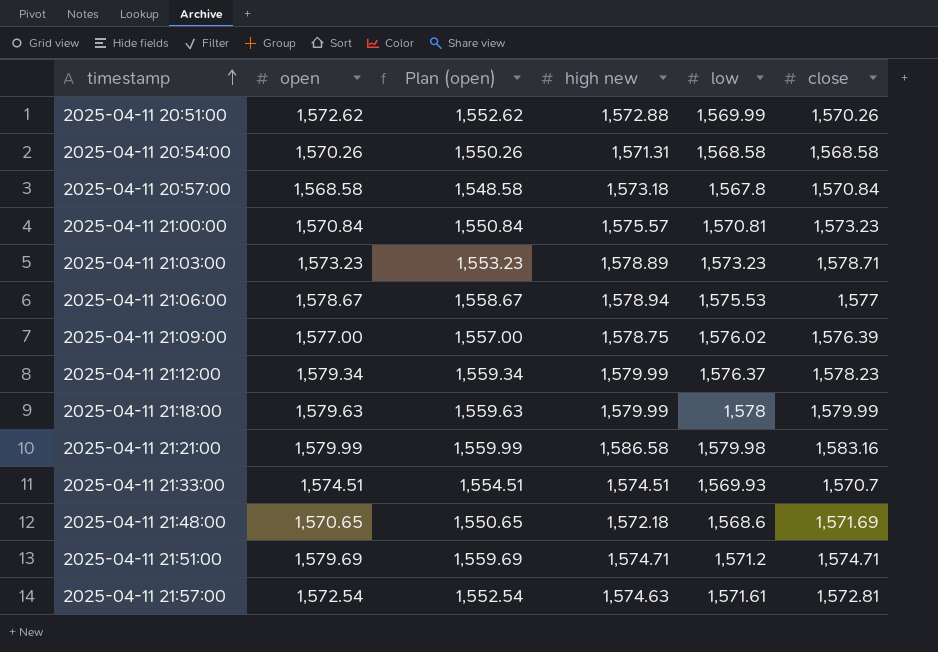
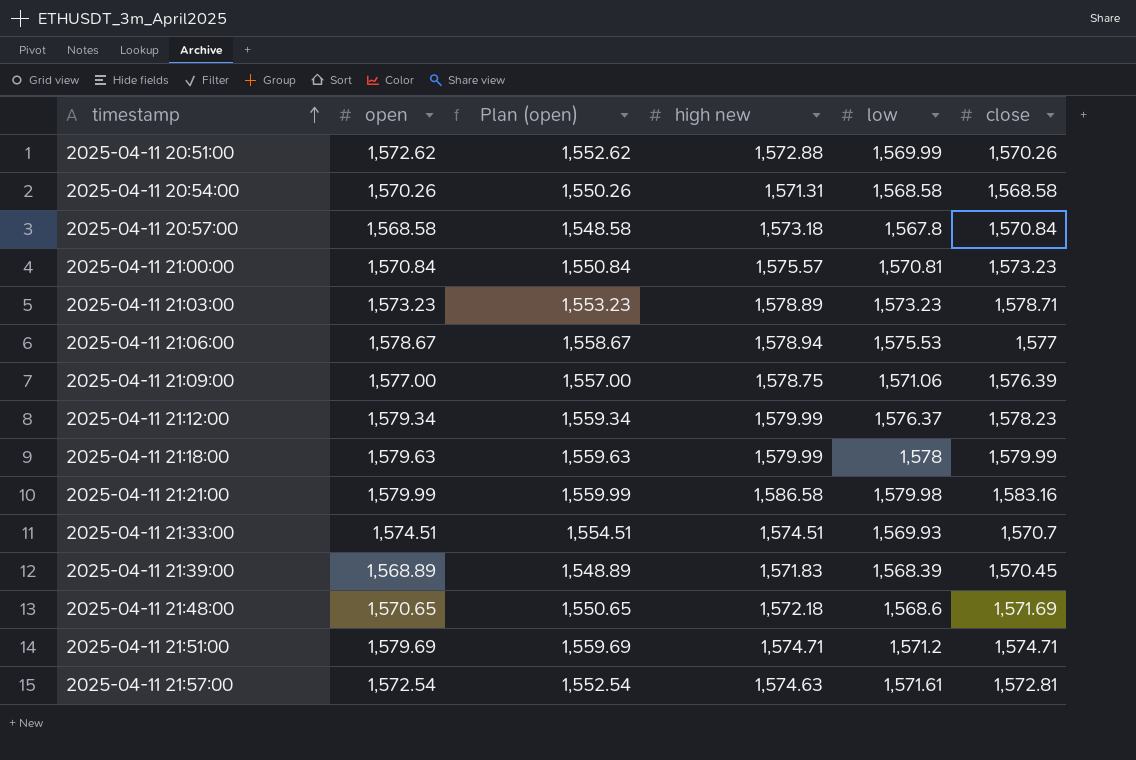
2025-04-11 21:09:00 | low: 1,576.02 -> 1,571.06
row 2025-04-11 21:39:00: none -> 1,568.89 | 1,548.89 | 1,571.83 | 1,568.39 | 1,570.45

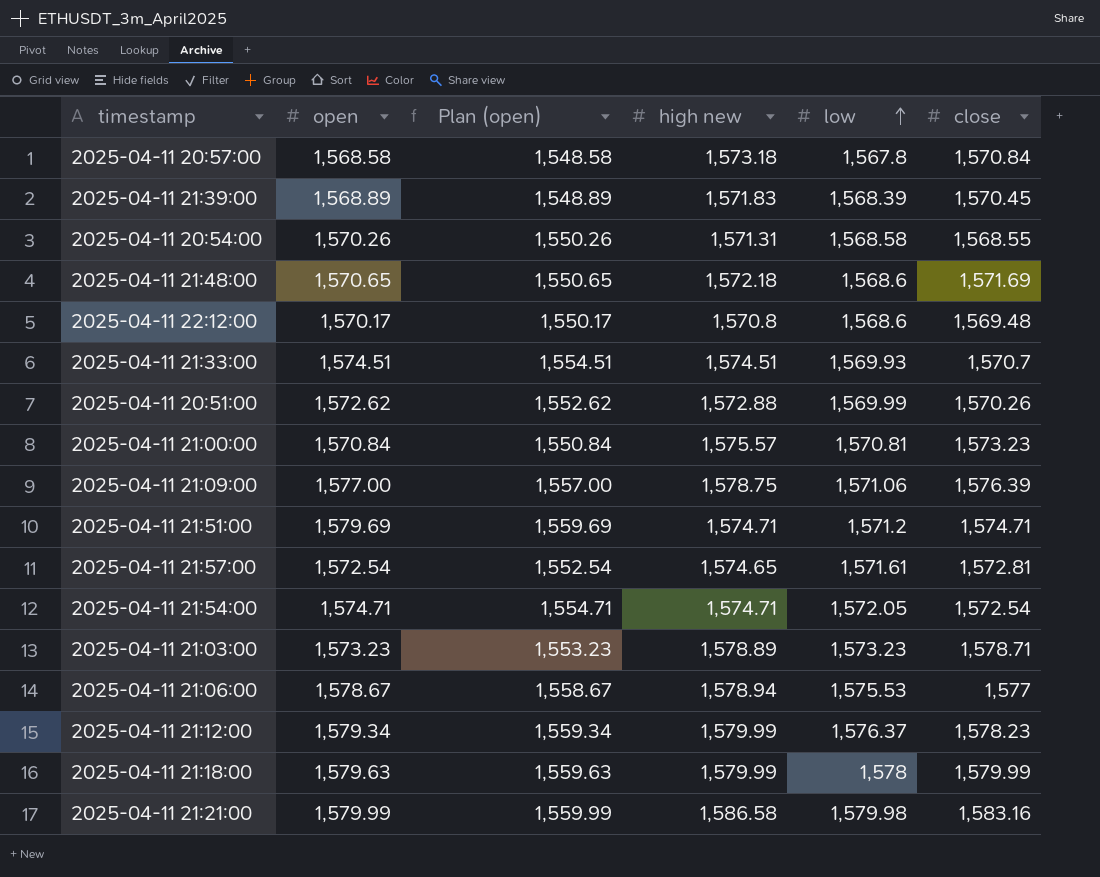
row order: timestamp ascending -> low ascending
2025-04-11 20:54:00 | close: 1,568.58 -> 1,568.55
row 2025-04-11 22:12:00: none -> 1,570.17 | 1,550.17 | 1,570.8 | 1,568.6 | 1,569.48
2025-04-11 21:57:00 | high new: 1,574.63 -> 1,574.65
row 2025-04-11 21:54:00: none -> 1,574.71 | 1,554.71 | 1,574.71 | 1,572.05 | 1,572.54

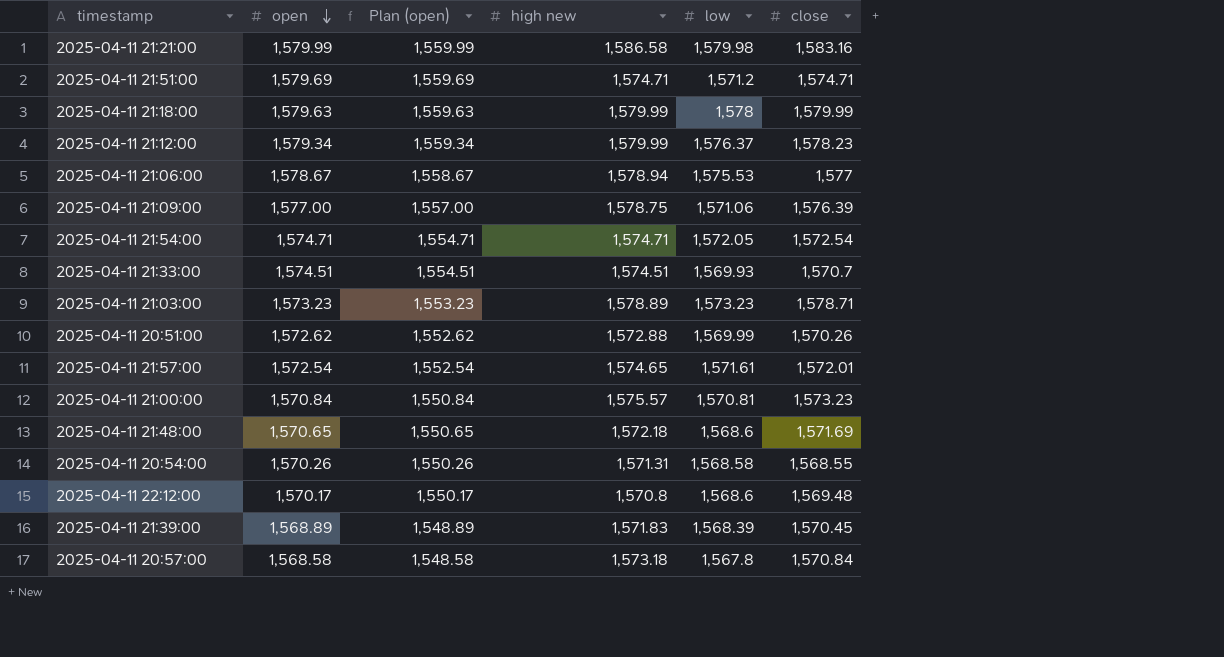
row order: low ascending -> open descending
2025-04-11 21:57:00 | close: 1,572.81 -> 1,572.01

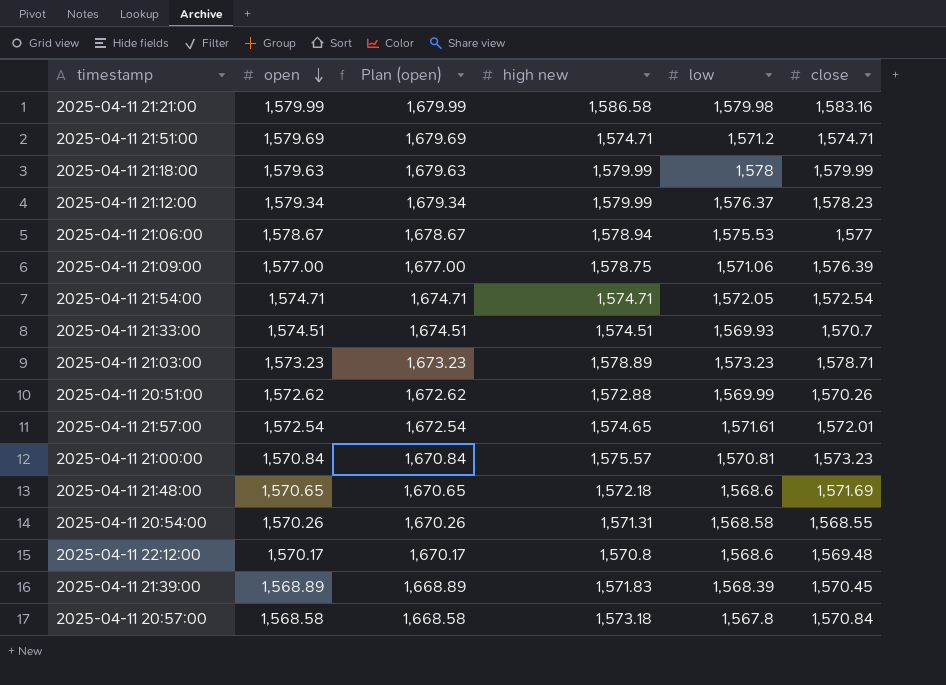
column Plan (open) | formula: [open] - 20 -> [open] + 100

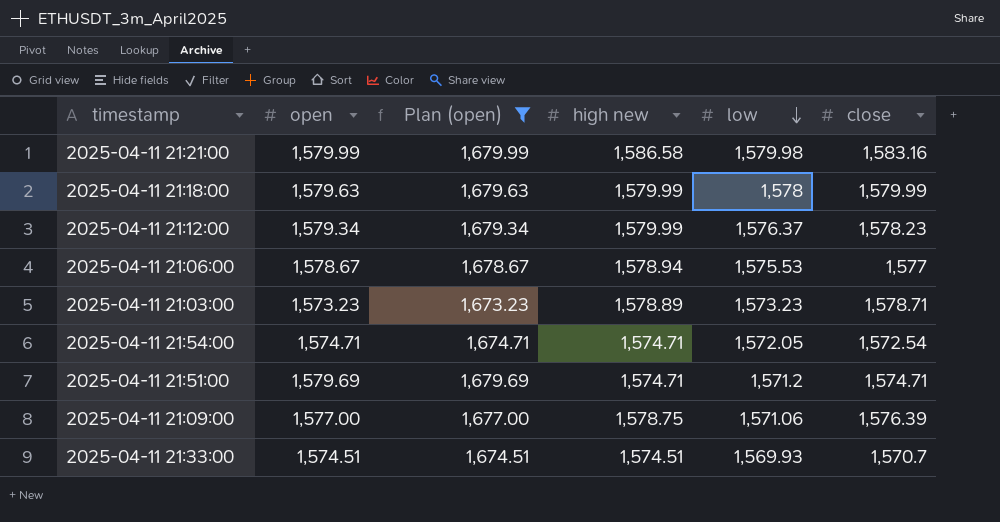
filter: none -> Plan (open) >= 1,673.23
row order: open descending -> low descending

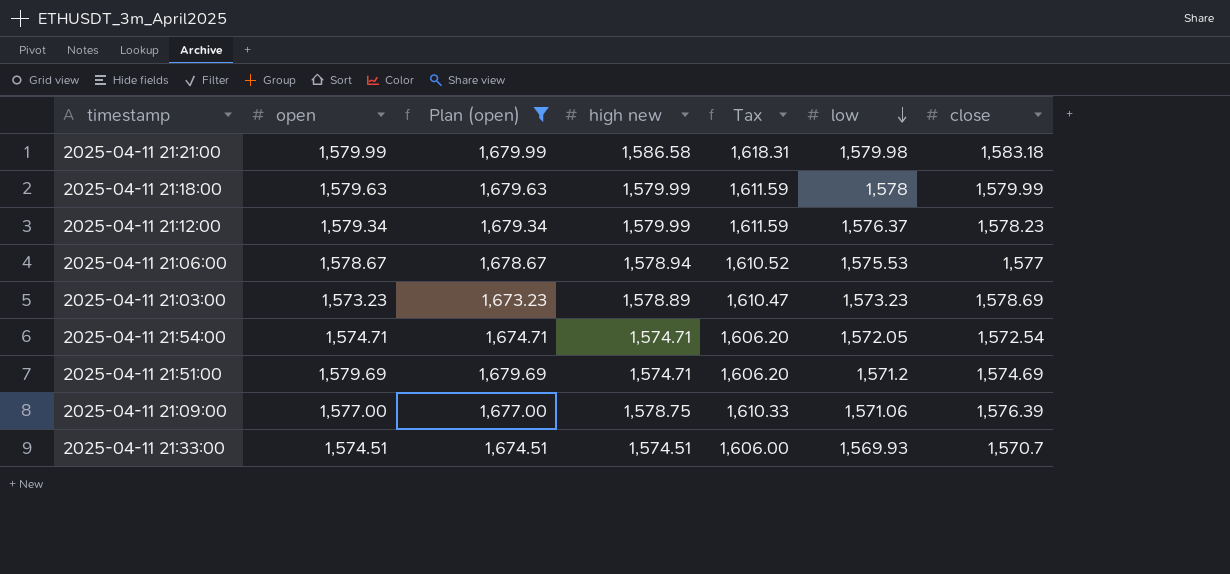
column Tax | formula: none -> [high new] * 1.02
2025-04-11 21:21:00 | close: 1,583.16 -> 1,583.18
2025-04-11 21:03:00 | close: 1,578.71 -> 1,578.69
2025-04-11 21:51:00 | close: 1,574.71 -> 1,574.69

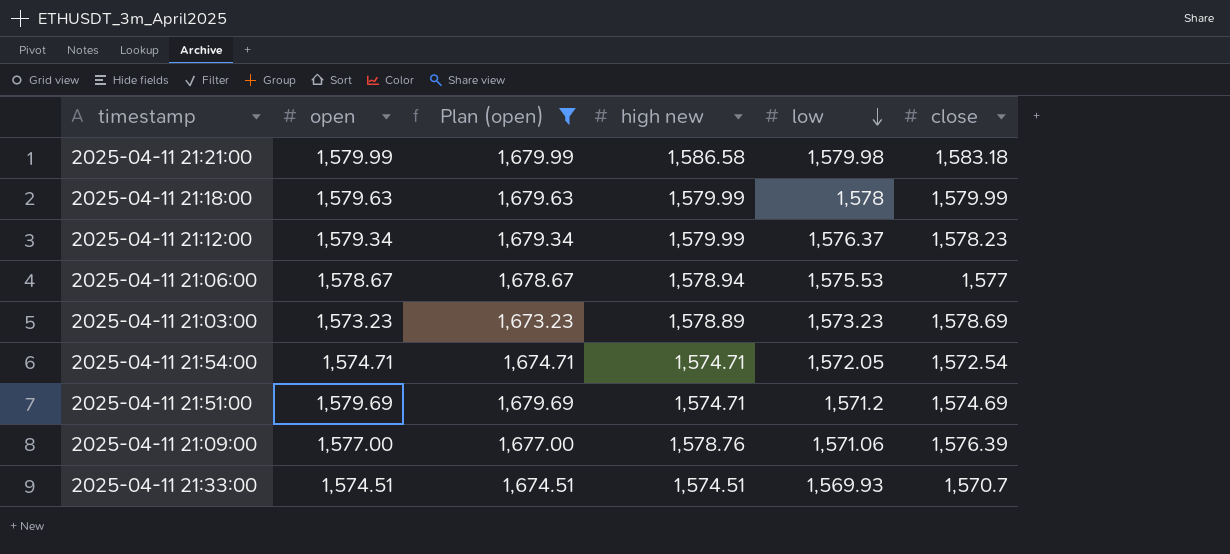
column Tax | formula: [high new] * 1.02 -> none
2025-04-11 21:09:00 | high new: 1,578.75 -> 1,578.76

